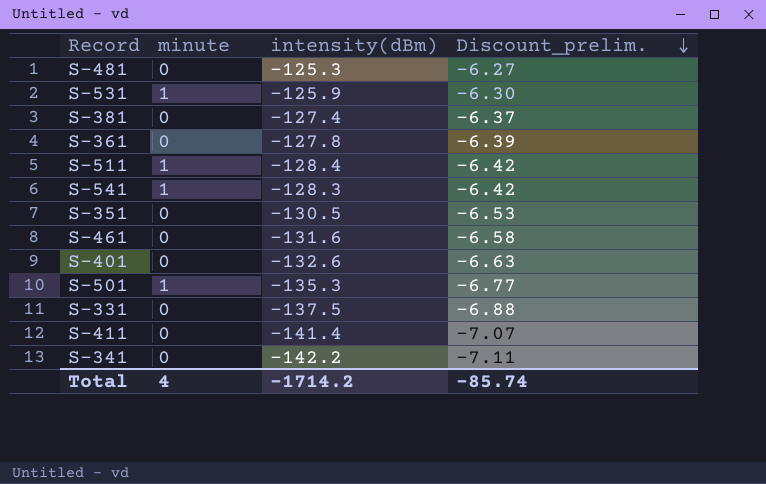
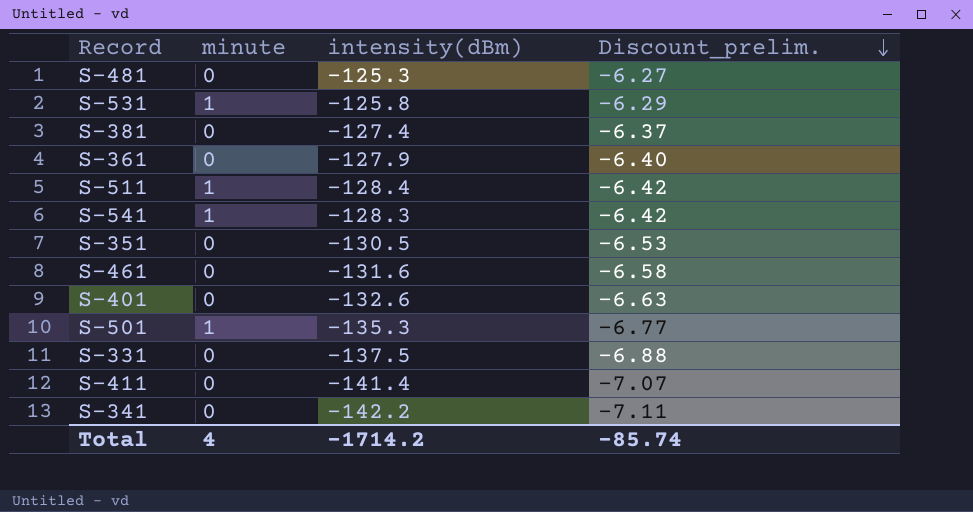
S-531 | intensity(dBm): -125.9 -> -125.8
S-531 | Discount_prelim.: -6.30 -> -6.29
S-361 | intensity(dBm): -127.8 -> -127.9
S-361 | Discount_prelim.: -6.39 -> -6.40

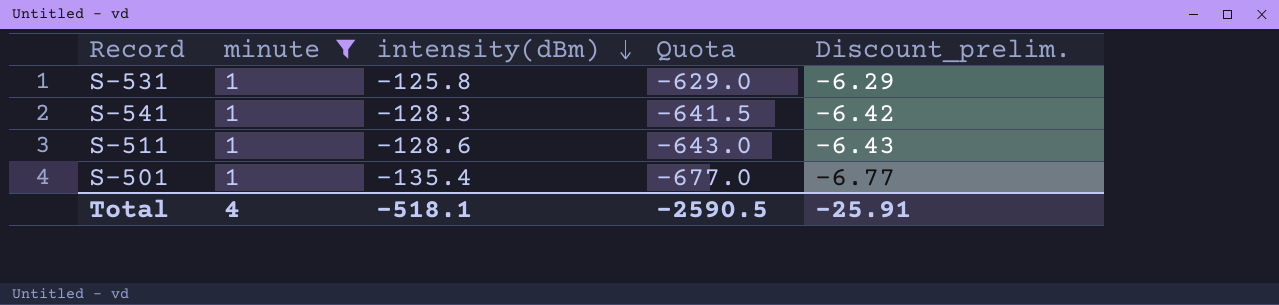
filter: none -> minute = 1
row order: Discount_prelim. descending -> intensity(dBm) descending
column Quota | formula: none -> [intensity(dBm)] * 5
S-511 | intensity(dBm): -128.4 -> -128.6
S-511 | Discount_prelim.: -6.42 -> -6.43
S-501 | intensity(dBm): -135.3 -> -135.4
Total | intensity(dBm): -1714.2 -> -518.1
Total | Discount_prelim.: -85.74 -> -25.91

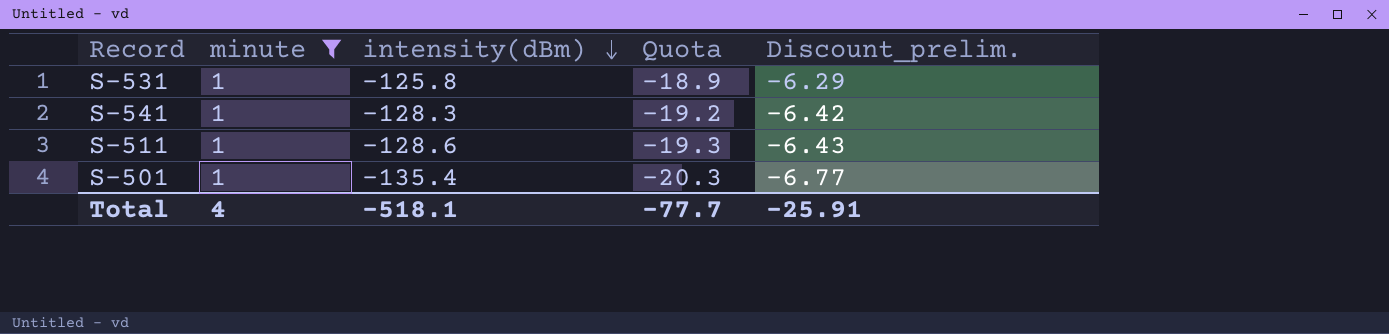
column Quota | formula: [intensity(dBm)] * 5 -> [intensity(dBm)] * 0.15
Total | Quota: -2590.5 -> -77.7

